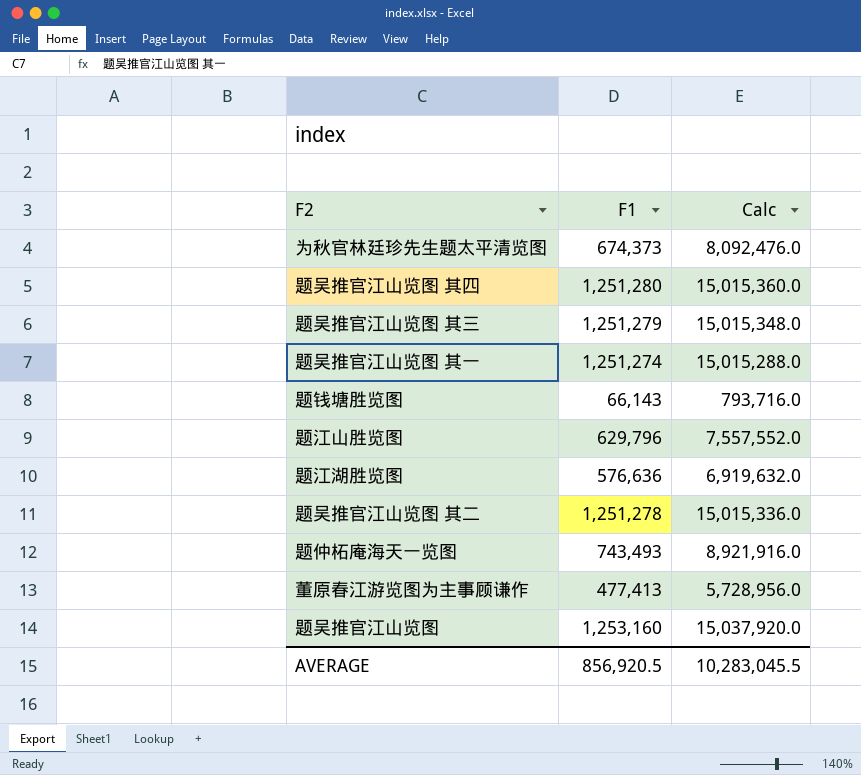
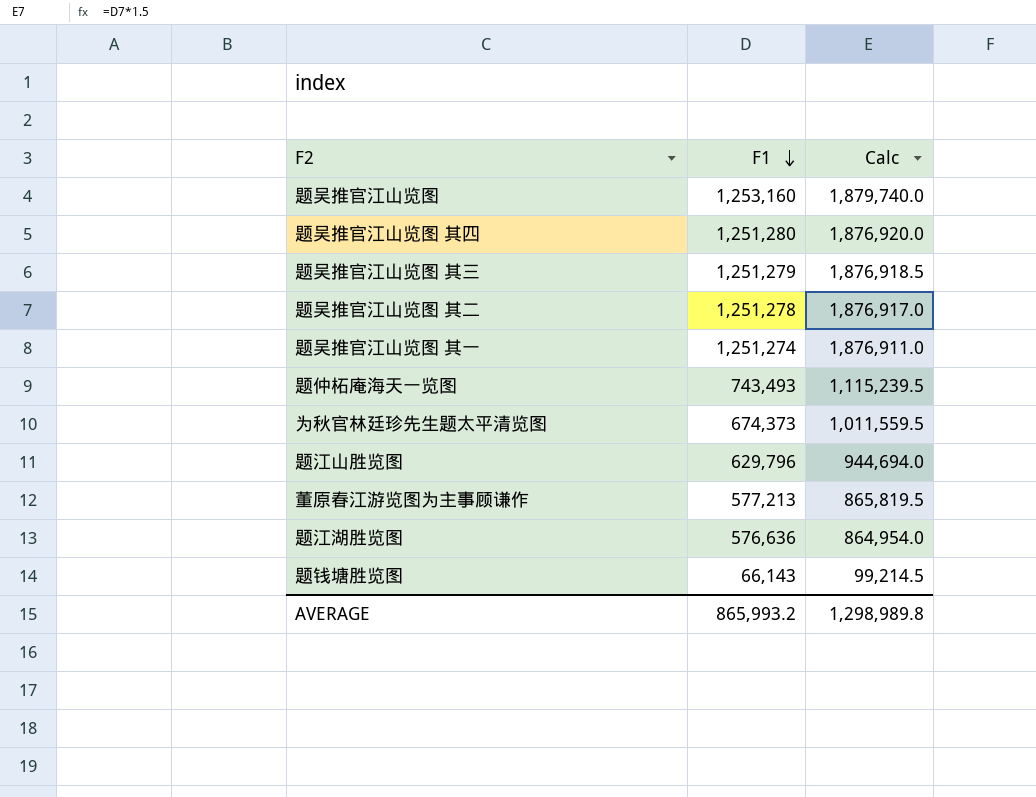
row order: none -> F1 descending
column Calc | formula: [F1] * 12 -> [F1] * 1.5
董原春江游览图为主事顾谦作 | F1: 477,413 -> 577,213
AVERAGE | F1: 856,920.5 -> 865,993.2
AVERAGE | Calc: 10,283,045.5 -> 1,298,989.8

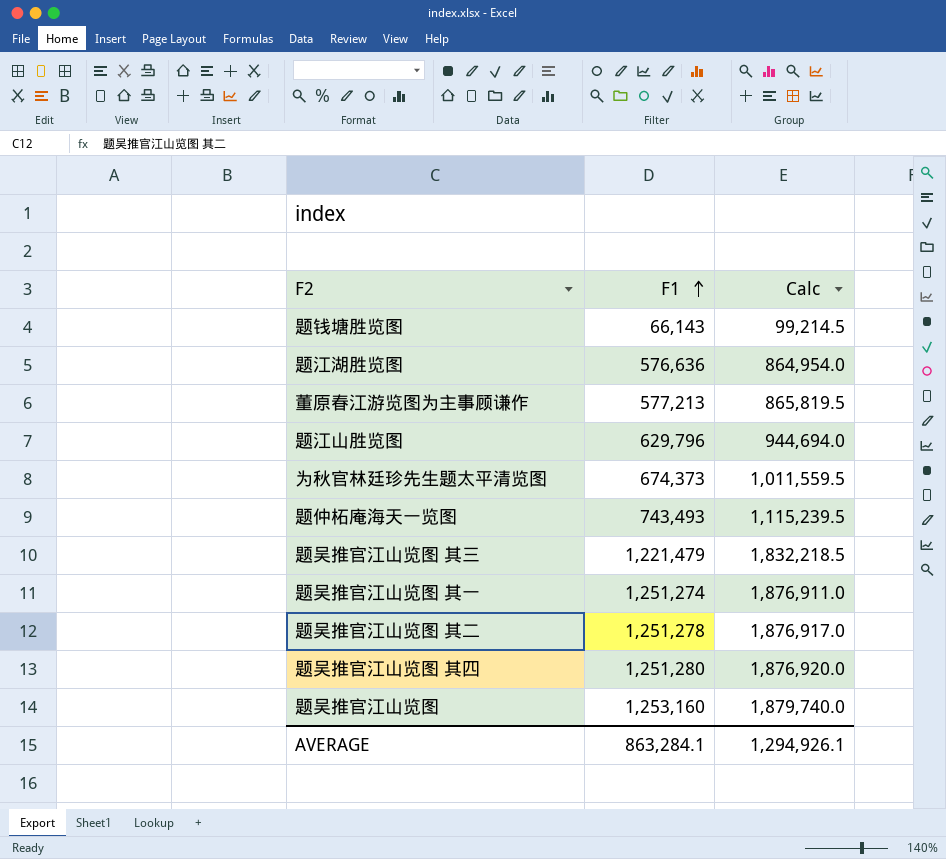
row order: F1 descending -> F1 ascending
题吴推官江山览图 其三 | F1: 1,251,279 -> 1,221,479
题吴推官江山览图 其三 | Calc: 1,876,918.5 -> 1,832,218.5
AVERAGE | F1: 865,993.2 -> 863,284.1
AVERAGE | Calc: 1,298,989.8 -> 1,294,926.1

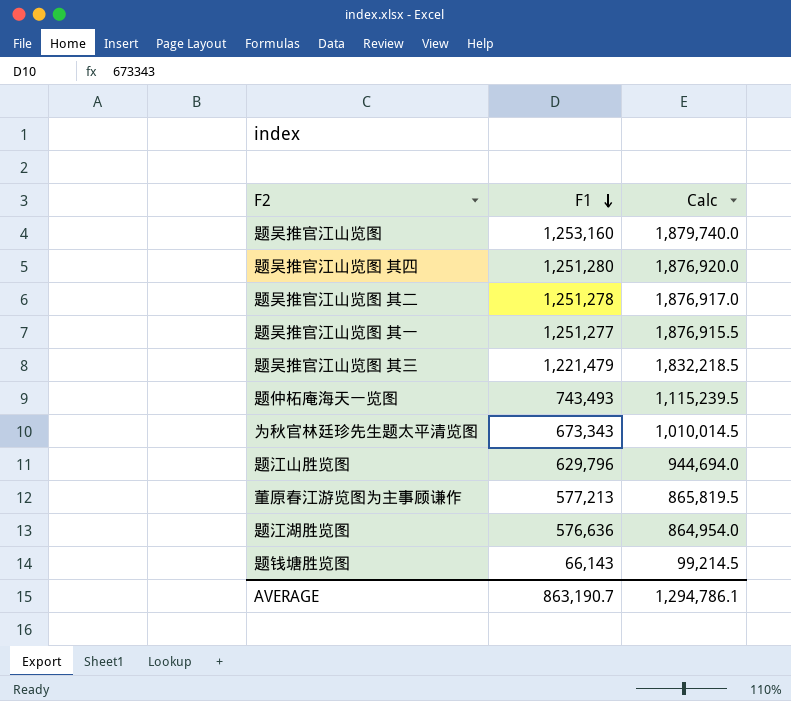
row order: F1 ascending -> F1 descending
题吴推官江山览图 其一 | F1: 1,251,274 -> 1,251,277
题吴推官江山览图 其一 | Calc: 1,876,911.0 -> 1,876,915.5
为秋官林廷珍先生题太平清览图 | F1: 674,373 -> 673,343
为秋官林廷珍先生题太平清览图 | Calc: 1,011,559.5 -> 1,010,014.5
AVERAGE | F1: 863,284.1 -> 863,190.7
AVERAGE | Calc: 1,294,926.1 -> 1,294,786.1

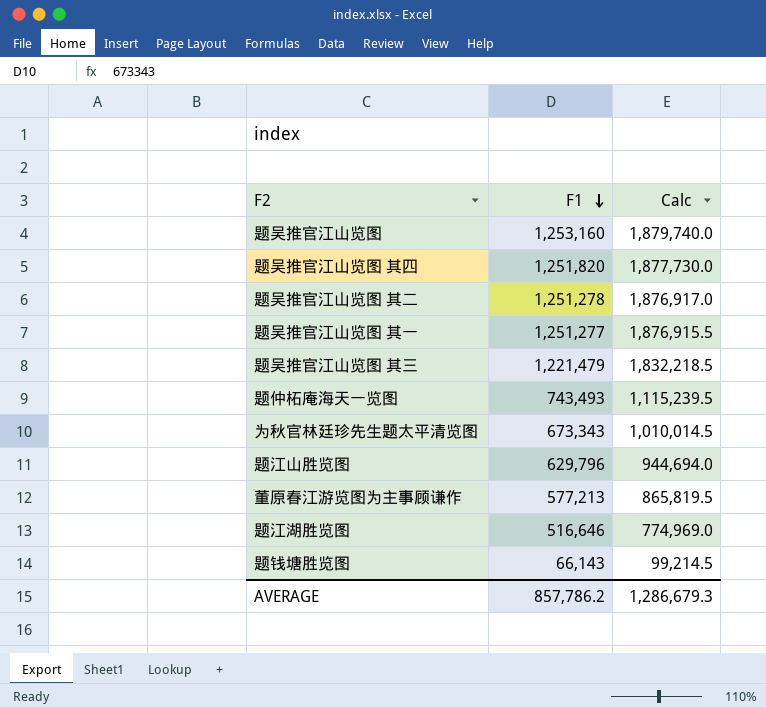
题吴推官江山览图 其四 | F1: 1,251,280 -> 1,251,820
题吴推官江山览图 其四 | Calc: 1,876,920.0 -> 1,877,730.0
题江湖胜览图 | F1: 576,636 -> 516,646
题江湖胜览图 | Calc: 864,954.0 -> 774,969.0
AVERAGE | F1: 863,190.7 -> 857,786.2
AVERAGE | Calc: 1,294,786.1 -> 1,286,679.3

